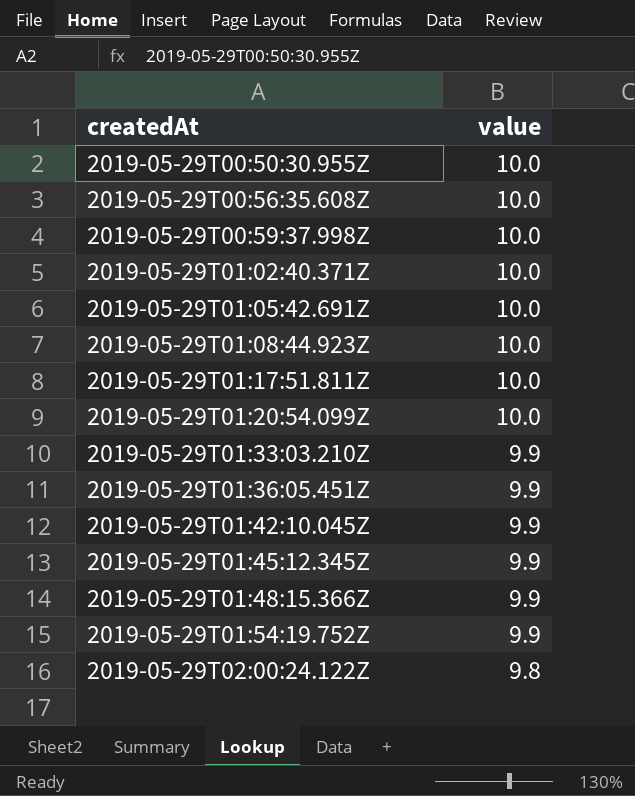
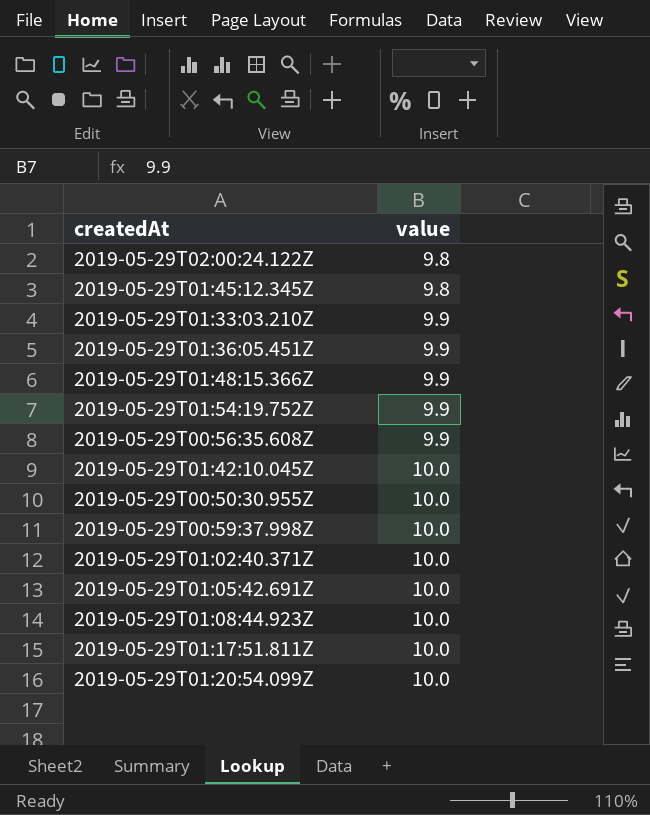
row order: createdAt ascending -> value ascending
2019-05-29T01:45:12.345Z | value: 9.9 -> 9.8
2019-05-29T00:56:35.608Z | value: 10.0 -> 9.9
2019-05-29T01:42:10.045Z | value: 9.9 -> 10.0

